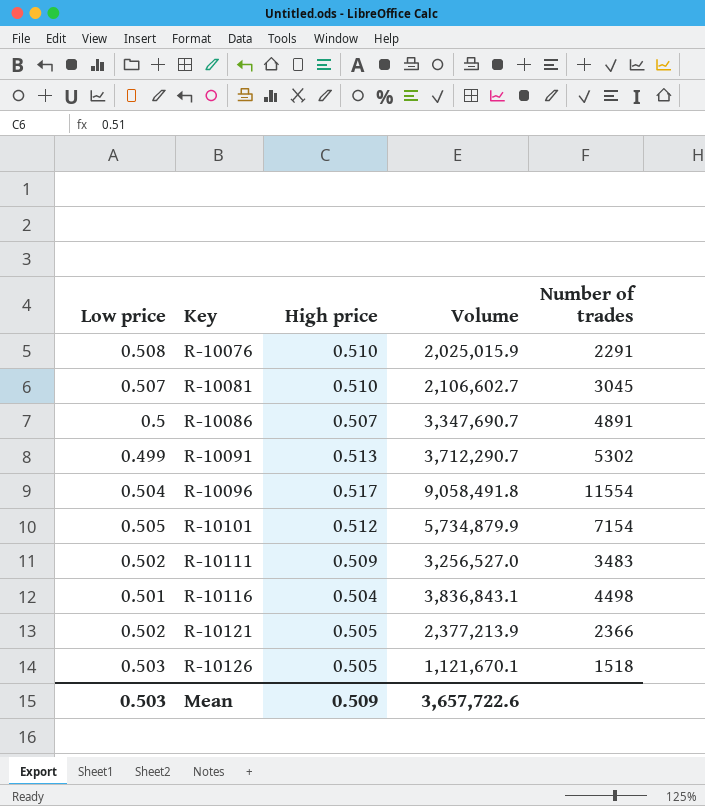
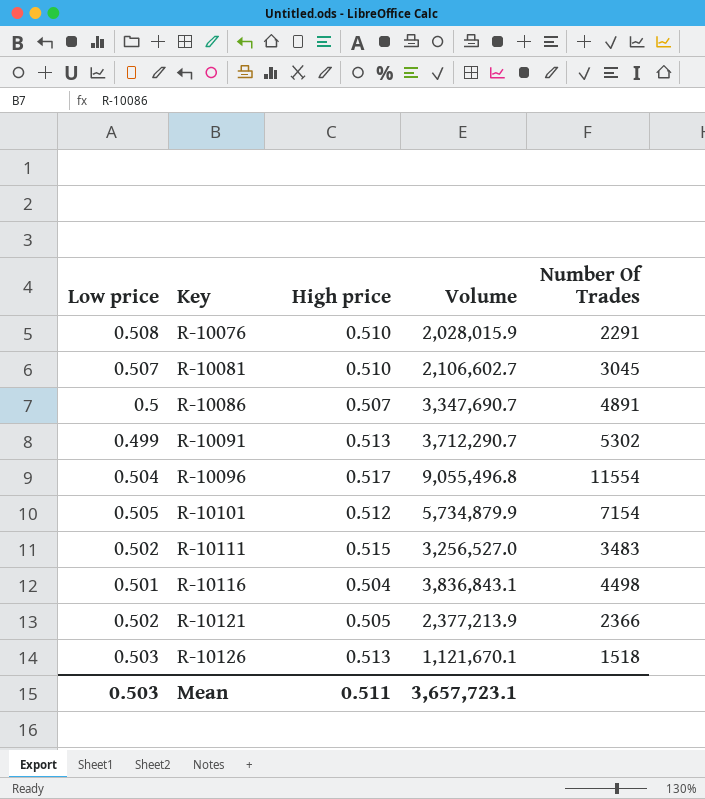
column name: Number of trades -> Number Of Trades
R-10076 | Volume: 2,025,015.9 -> 2,028,015.9
R-10096 | Volume: 9,058,491.8 -> 9,055,496.8
R-10111 | High price: 0.509 -> 0.515
R-10126 | High price: 0.505 -> 0.513
Mean | High price: 0.509 -> 0.511
Mean | Volume: 3,657,722.6 -> 3,657,723.1

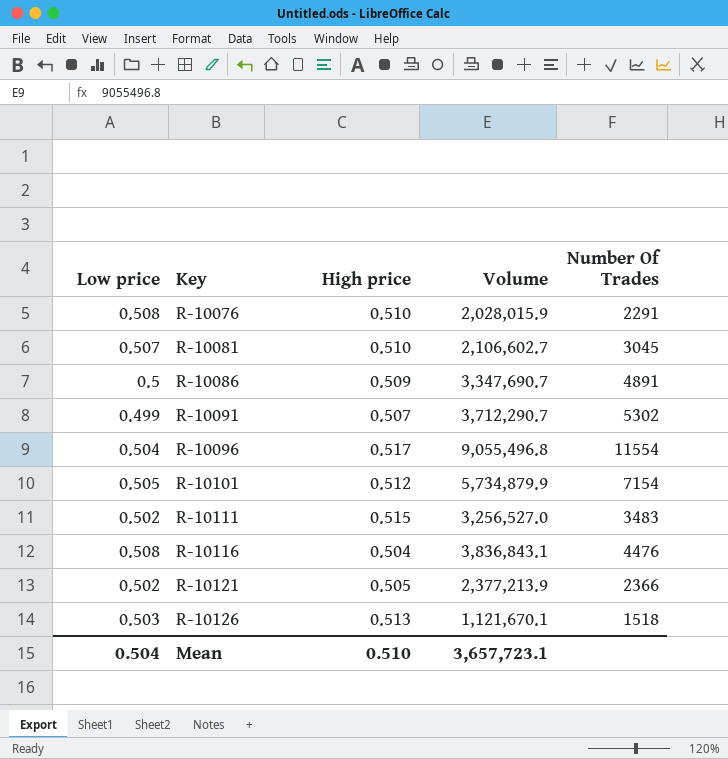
R-10086 | High price: 0.507 -> 0.509
R-10091 | High price: 0.513 -> 0.507
R-10116 | Low price: 0.501 -> 0.508
R-10116 | Number Of Trades: 4498 -> 4476
Mean | Low price: 0.503 -> 0.504
Mean | High price: 0.511 -> 0.510

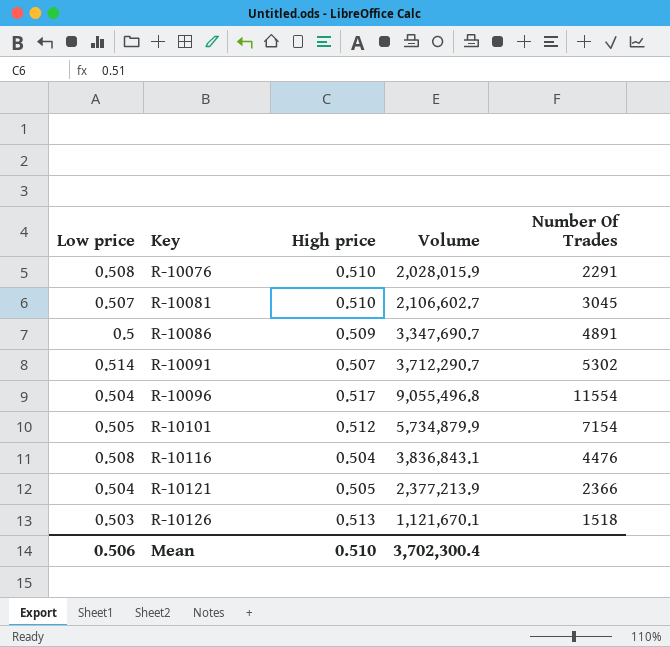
row R-10111: 0.502 | 0.515 | 3,256,527.0 | 3483 -> none
R-10091 | Low price: 0.499 -> 0.514
R-10121 | Low price: 0.502 -> 0.504
Mean | Low price: 0.504 -> 0.506
Mean | Volume: 3,657,723.1 -> 3,702,300.4

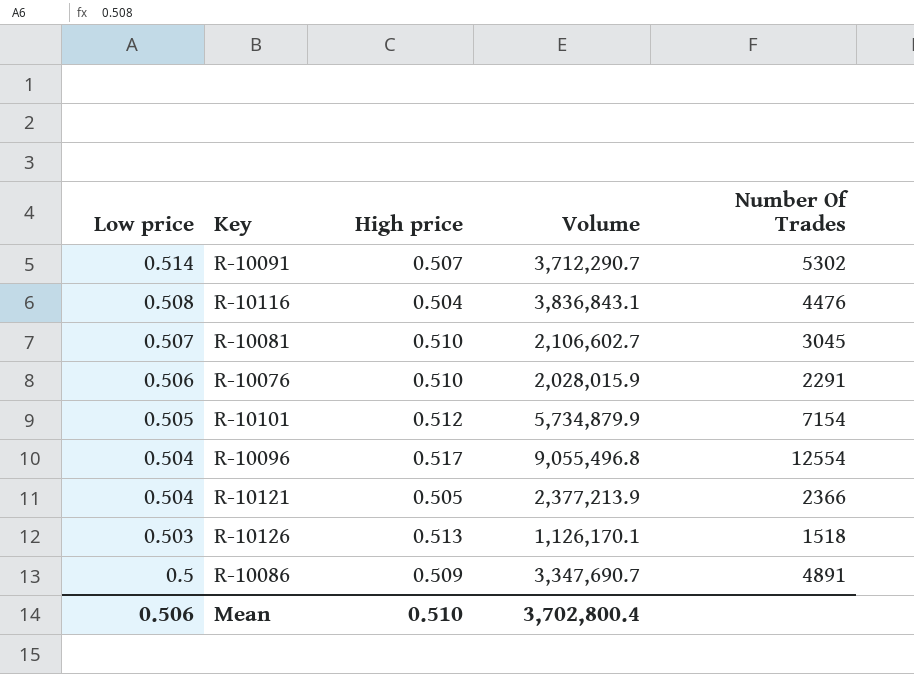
row order: Key ascending -> Low price descending
R-10076 | Low price: 0.508 -> 0.506
R-10096 | Number Of Trades: 11554 -> 12554
R-10126 | Volume: 1,121,670.1 -> 1,126,170.1
Mean | Volume: 3,702,300.4 -> 3,702,800.4

